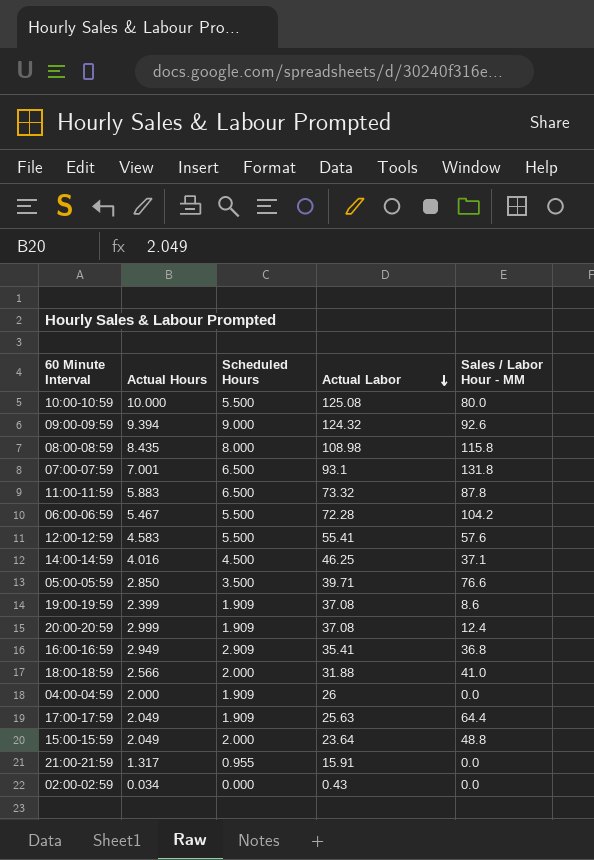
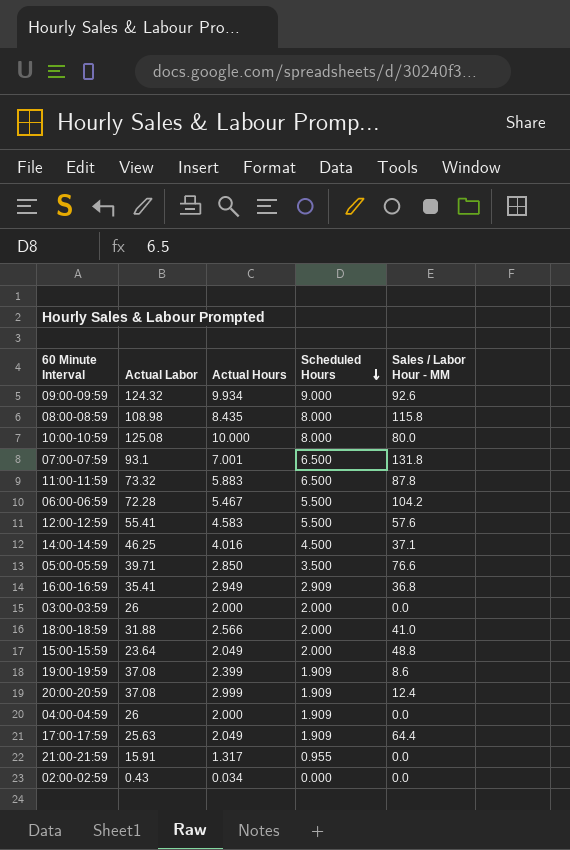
row order: Actual Labor descending -> Scheduled Hours descending
column Actual Labor | position: 4 -> 2
09:00-09:59 | Actual Hours: 9.394 -> 9.934
10:00-10:59 | Scheduled Hours: 5.500 -> 8.000
row 03:00-03:59: none -> 26 | 2.000 | 2.000 | 0.0

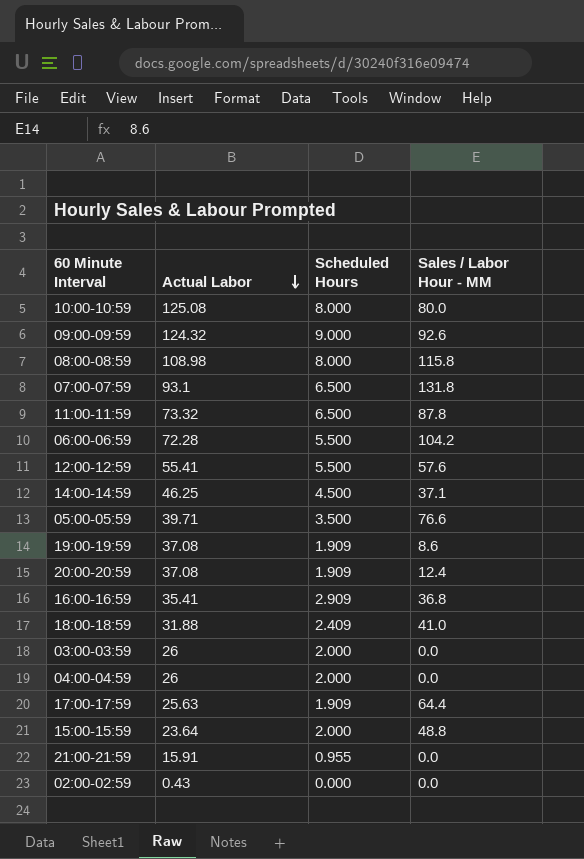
row order: Scheduled Hours descending -> Actual Labor descending
column Actual Hours | position: 3 -> none
18:00-18:59 | Scheduled Hours: 2.000 -> 2.409
04:00-04:59 | Scheduled Hours: 1.909 -> 2.000

